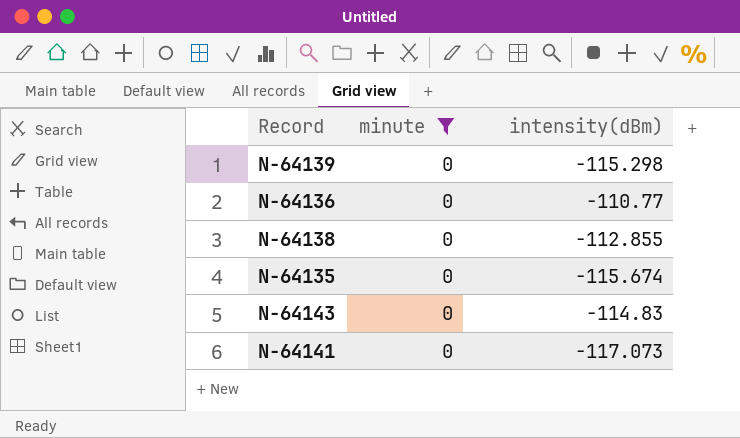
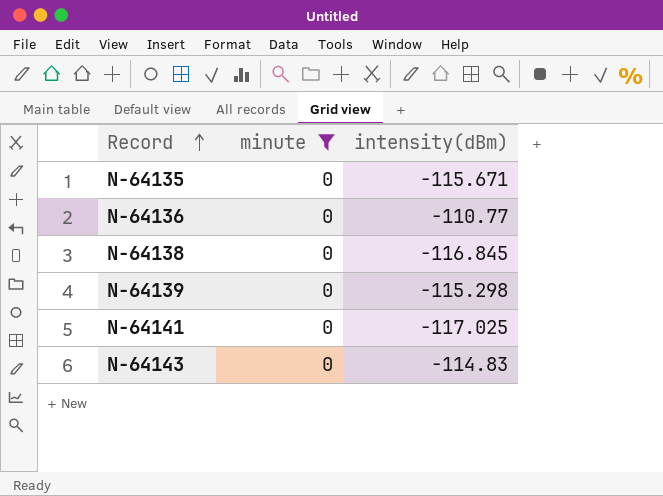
row order: none -> Record ascending
N-64135 | intensity(dBm): -115.674 -> -115.671
N-64138 | intensity(dBm): -112.855 -> -116.845
N-64141 | intensity(dBm): -117.073 -> -117.025

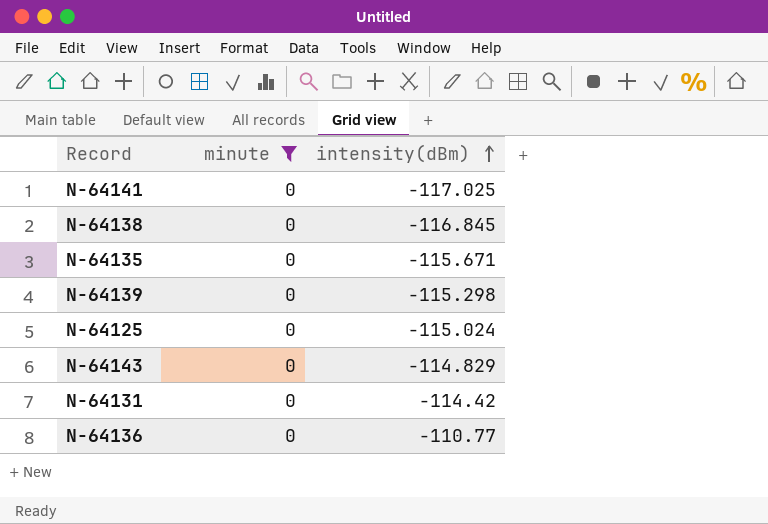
row order: Record ascending -> intensity(dBm) ascending
row N-64125: none -> 0 | -115.024
N-64143 | intensity(dBm): -114.83 -> -114.829
row N-64131: none -> 0 | -114.42

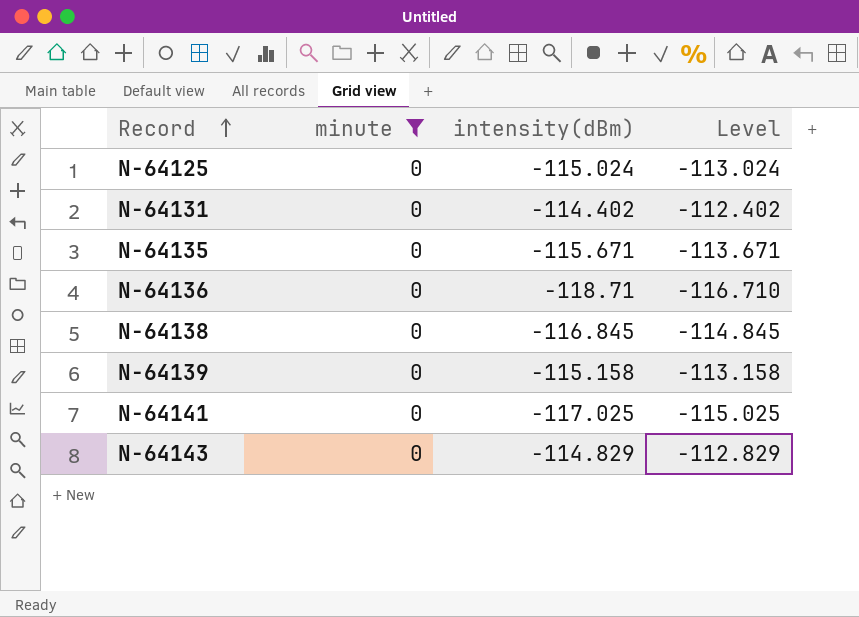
row order: intensity(dBm) ascending -> Record ascending
column Level | formula: none -> [intensity(dBm)] + 2
N-64131 | intensity(dBm): -114.42 -> -114.402
N-64136 | intensity(dBm): -110.77 -> -118.71
N-64139 | intensity(dBm): -115.298 -> -115.158

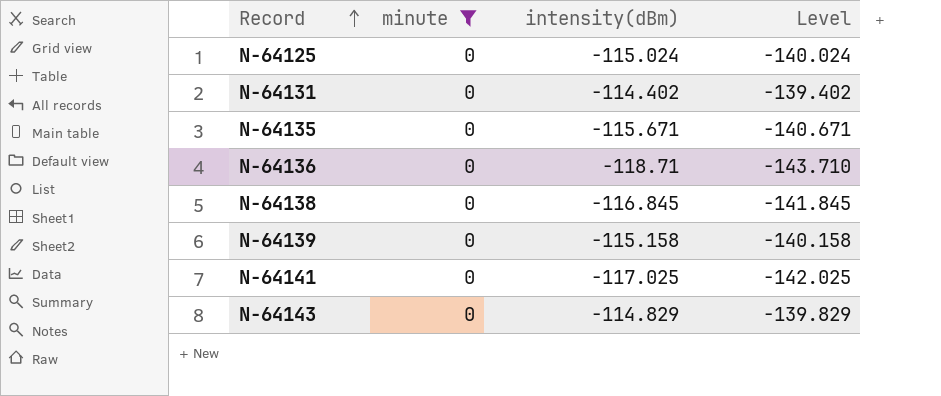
column Level | formula: [intensity(dBm)] + 2 -> [intensity(dBm)] - 25

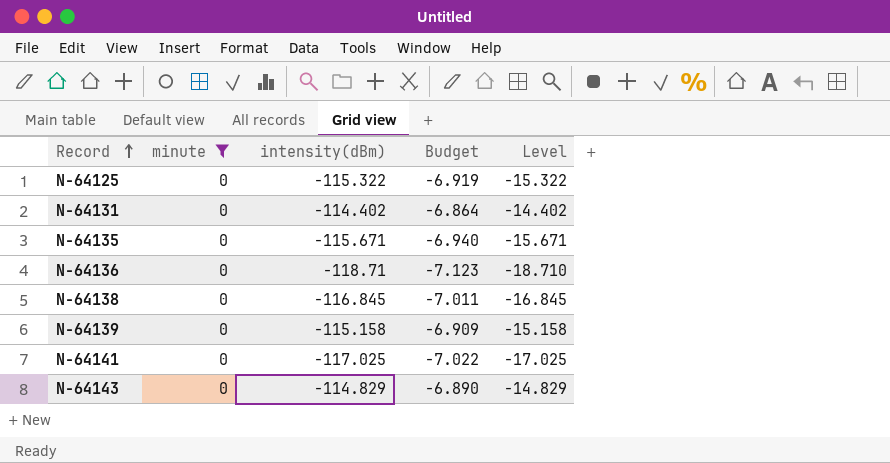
column Budget | formula: none -> [intensity(dBm)] * 0.06
column Level | formula: [intensity(dBm)] - 25 -> [intensity(dBm)] + 100
N-64125 | intensity(dBm): -115.024 -> -115.322

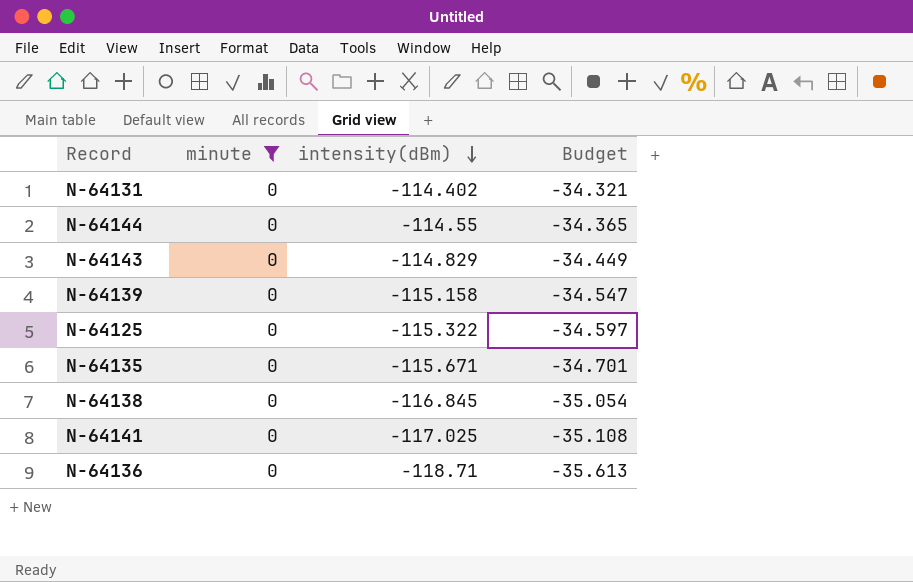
row order: Record ascending -> intensity(dBm) descending
column Level | formula: [intensity(dBm)] + 100 -> none
column Budget | formula: [intensity(dBm)] * 0.06 -> [intensity(dBm)] * 0.3
row N-64144: none -> 0 | -114.55 | -34.365

